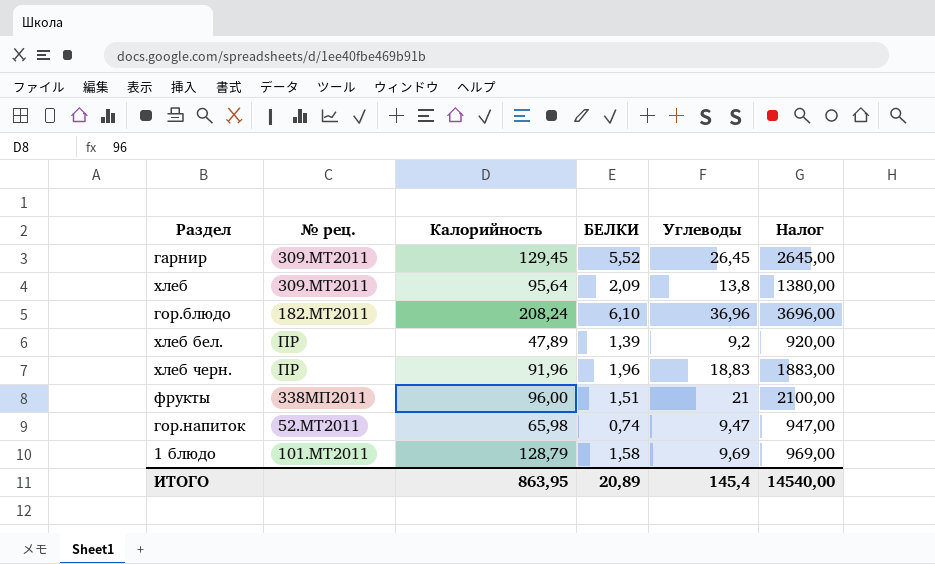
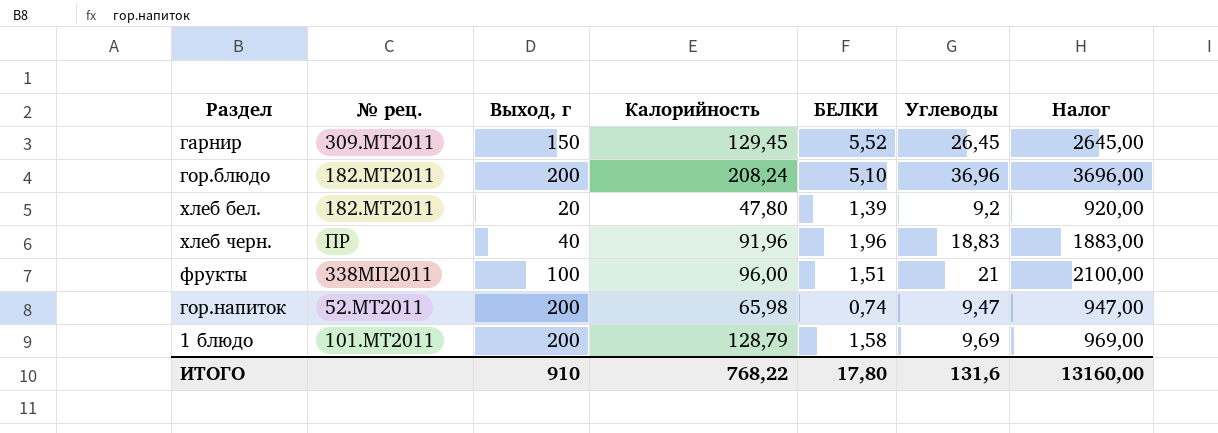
column Выход, г | position: none -> 3
row хлеб: 309.МТ2011 | 95,64 | 2,09 | 13,8 | 1380,00 -> none
гор.блюдо | БЕЛКИ: 6,10 -> 5,10
хлеб бел. | № рец.: ПР -> 182.МТ2011
хлеб бел. | Калорийность: 47,89 -> 47,80
ИТОГО | Калорийность: 863,95 -> 768,22
ИТОГО | БЕЛКИ: 20,89 -> 17,80
ИТОГО | Углеводы: 145,4 -> 131,6
ИТОГО | Налог: 14540,00 -> 13160,00

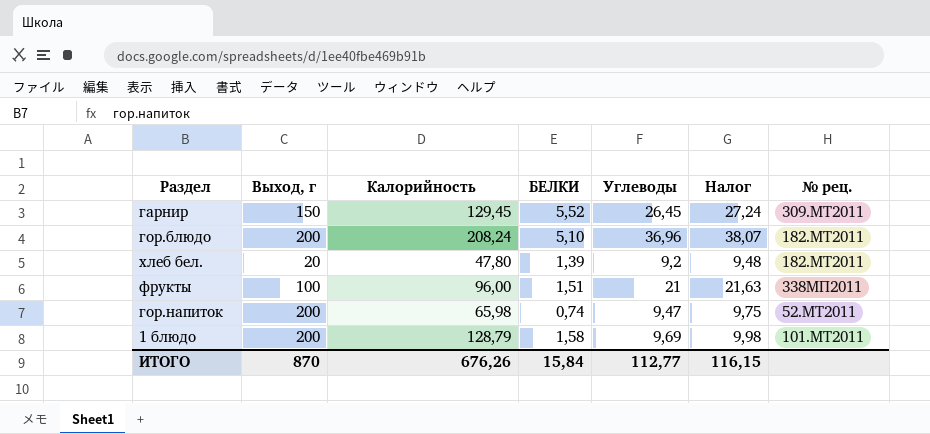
column Налог | formula: [Углеводы] * 100 -> [Углеводы] * 1,03
column № рец. | position: 2 -> 7
row хлеб черн.: ПР | 40 | 91,96 | 1,96 | 18,83 | 1883,00 -> none
ИТОГО | Выход, г: 910 -> 870
ИТОГО | Калорийность: 768,22 -> 676,26
ИТОГО | БЕЛКИ: 17,80 -> 15,84
ИТОГО | Углеводы: 131,6 -> 112,77
ИТОГО | Налог: 13160,00 -> 116,15

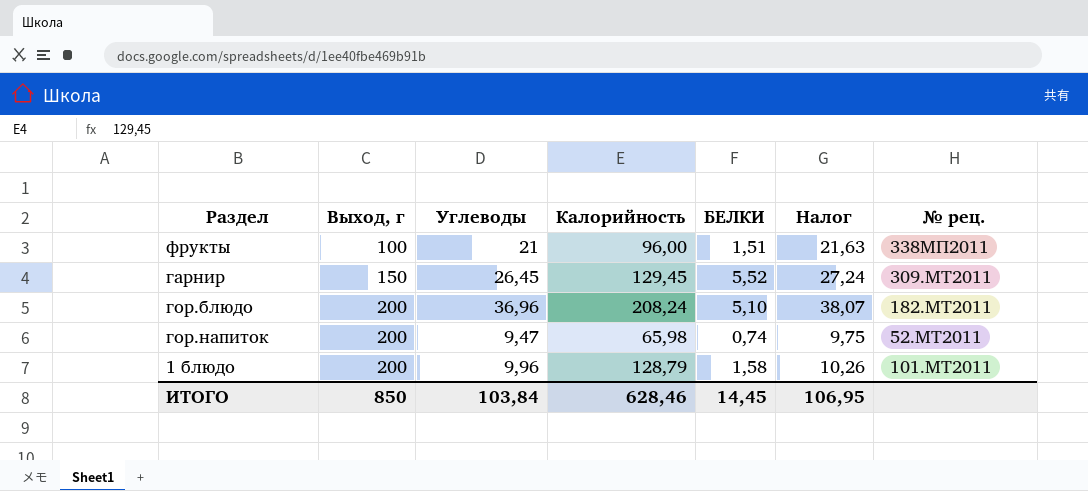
row order: none -> Выход, г ascending
column Углеводы | position: 5 -> 3
row хлеб бел.: 20 | 47,80 | 1,39 | 9,2 | 9,48 | 182.МТ2011 -> none
1 блюдо | Углеводы: 9,69 -> 9,96
1 блюдо | Налог: 9,98 -> 10,26
ИТОГО | Выход, г: 870 -> 850
ИТОГО | Углеводы: 112,77 -> 103,84
ИТОГО | Калорийность: 676,26 -> 628,46
ИТОГО | БЕЛКИ: 15,84 -> 14,45
ИТОГО | Налог: 116,15 -> 106,95

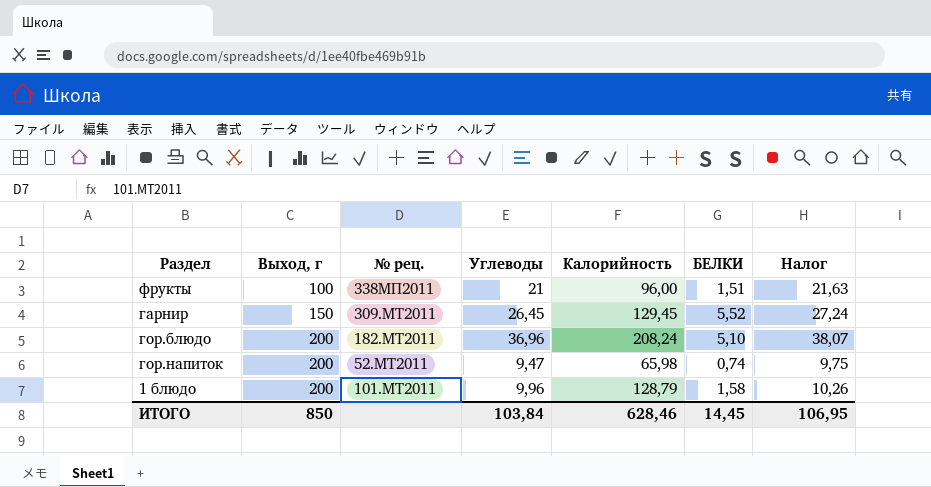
column № рец. | position: 7 -> 3

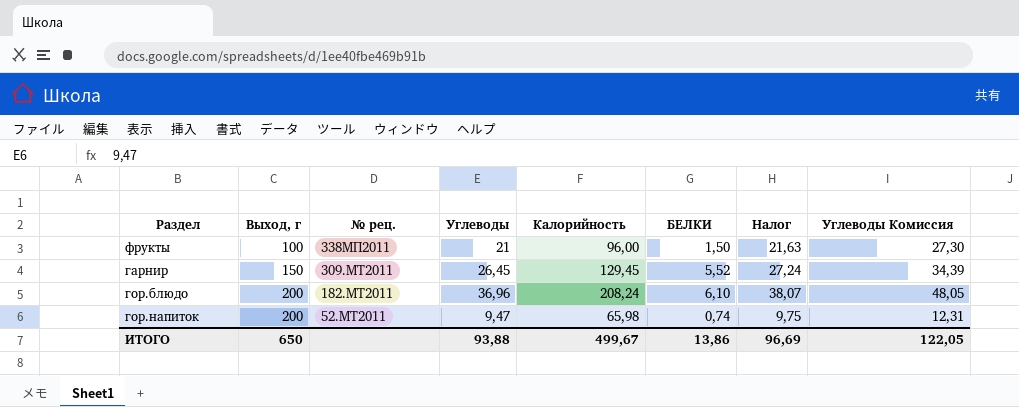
column Углеводы Комиссия | formula: none -> [Углеводы] * 1,3
row 1 блюдо: 200 | 101.МТ2011 | 9,96 | 128,79 | 1,58 | 10,26 -> none
фрукты | БЕЛКИ: 1,51 -> 1,50
гор.блюдо | БЕЛКИ: 5,10 -> 6,10
ИТОГО | Выход, г: 850 -> 650
ИТОГО | Углеводы: 103,84 -> 93,88
ИТОГО | Калорийность: 628,46 -> 499,67
ИТОГО | БЕЛКИ: 14,45 -> 13,86
ИТОГО | Налог: 106,95 -> 96,69

